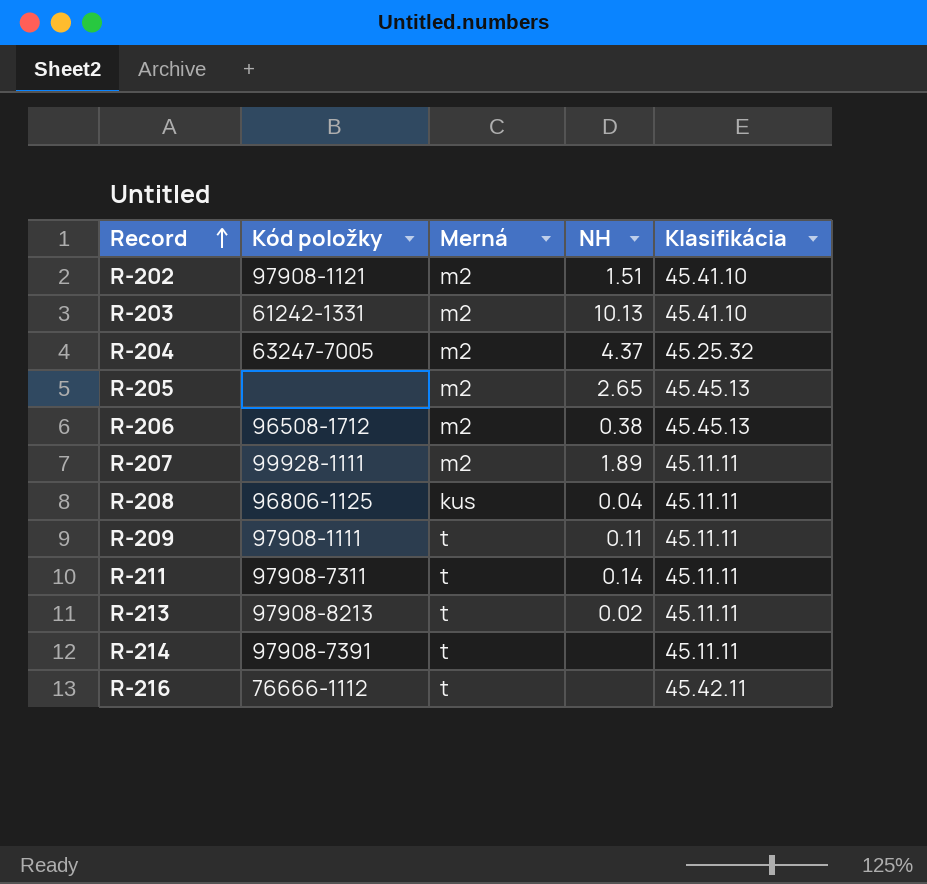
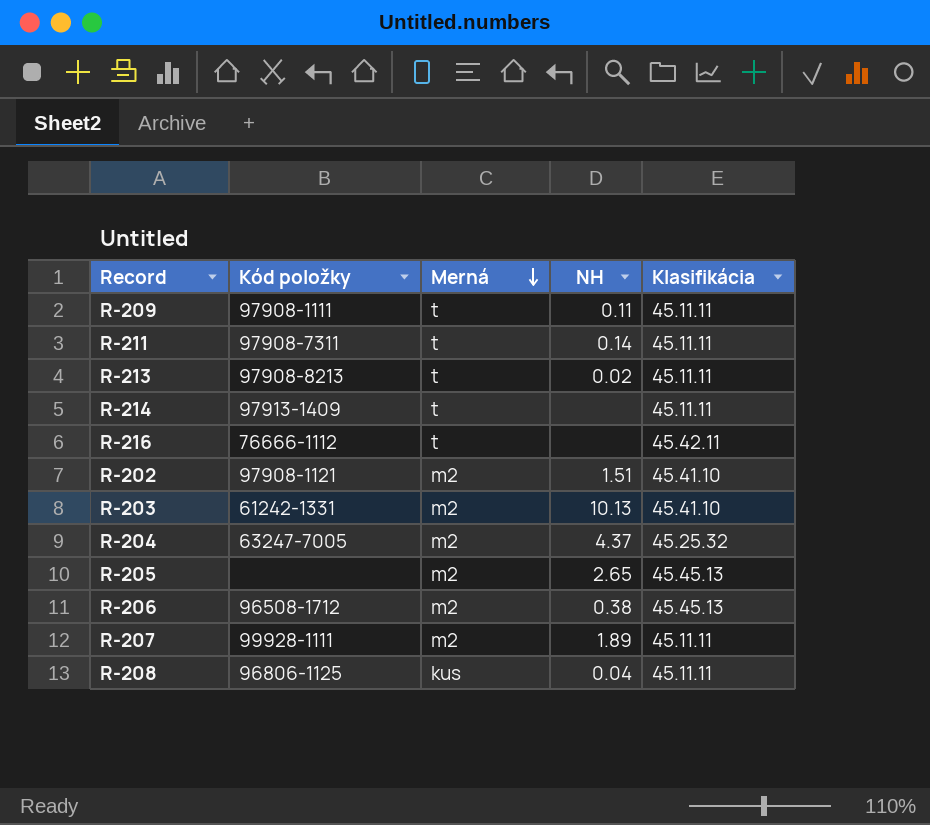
row order: Record ascending -> Merná descending
R-214 | Kód položky: 97908-7391 -> 97913-1409

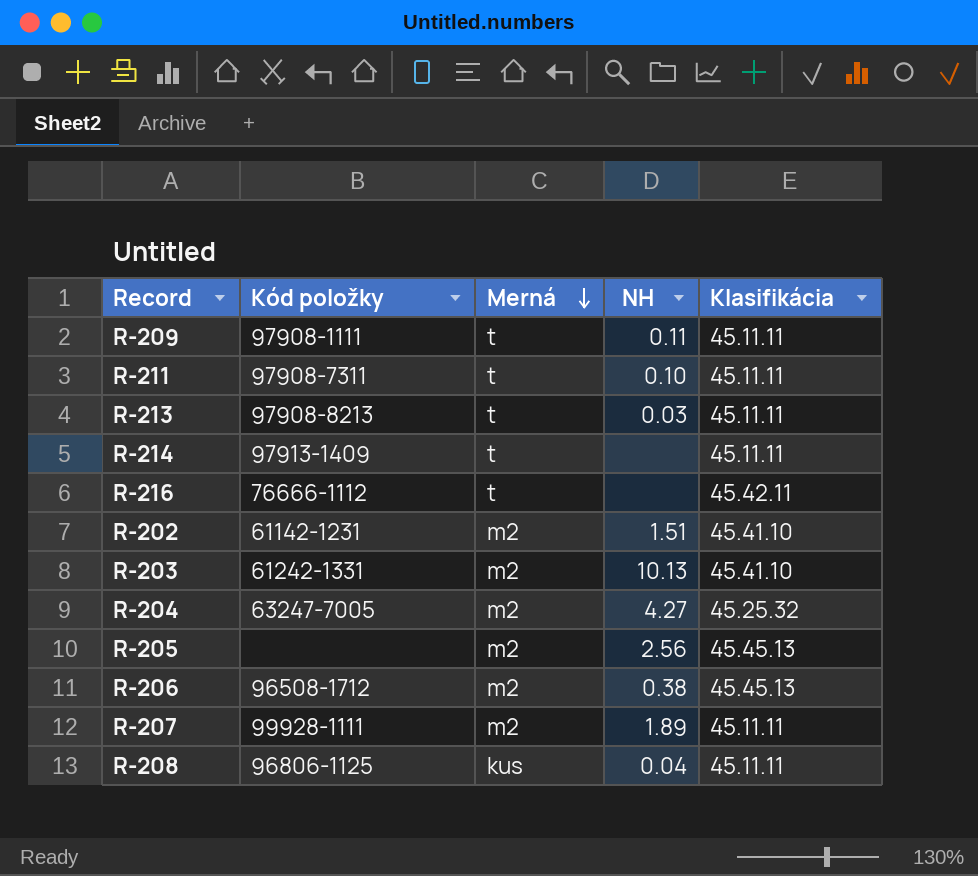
R-211 | NH: 0.14 -> 0.10
R-213 | NH: 0.02 -> 0.03
R-202 | Kód položky: 97908-1121 -> 61142-1231
R-204 | NH: 4.37 -> 4.27
R-205 | NH: 2.65 -> 2.56

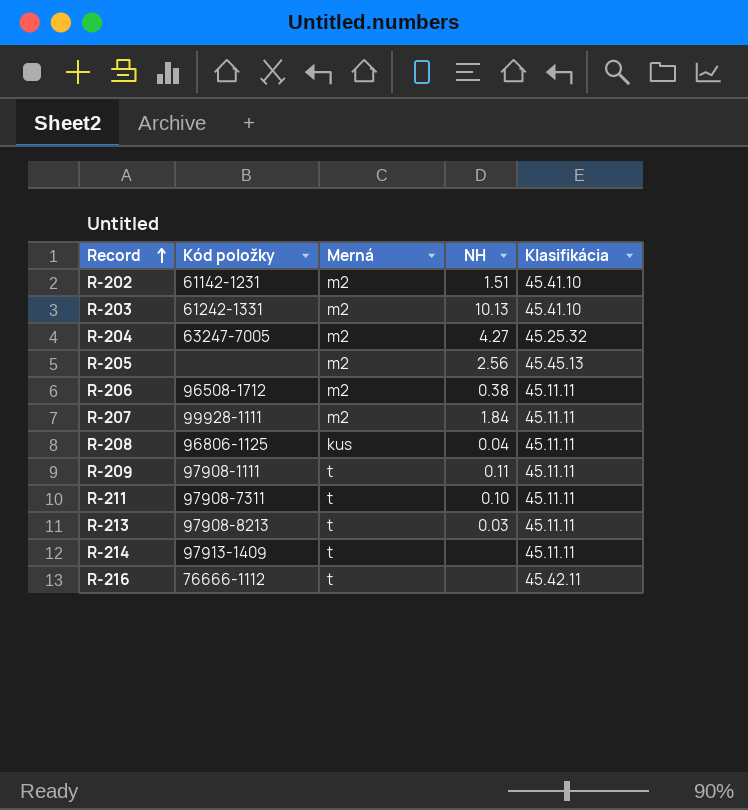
row order: Merná descending -> Record ascending
R-206 | Klasifikácia: 45.45.13 -> 45.11.11
R-207 | NH: 1.89 -> 1.84

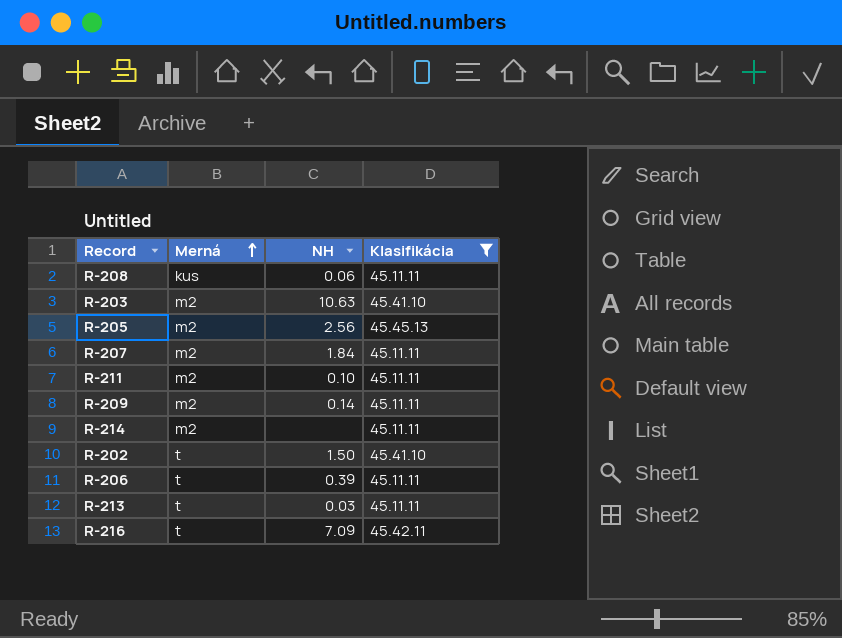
filter: none -> Klasifikácia != 45.25.32
row order: Record ascending -> Merná ascending
column Kód položky | position: 2 -> none
R-208 | NH: 0.04 -> 0.06
R-203 | NH: 10.13 -> 10.63
R-211 | Merná: t -> m2
R-209 | Merná: t -> m2
R-209 | NH: 0.11 -> 0.14
R-214 | Merná: t -> m2
R-202 | Merná: m2 -> t
R-202 | NH: 1.51 -> 1.50
R-206 | Merná: m2 -> t
R-206 | NH: 0.38 -> 0.39
R-216 | NH: none -> 7.09

